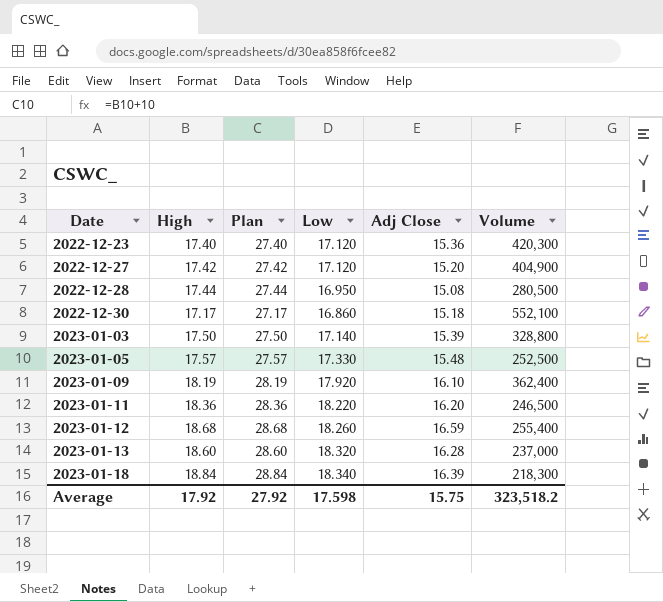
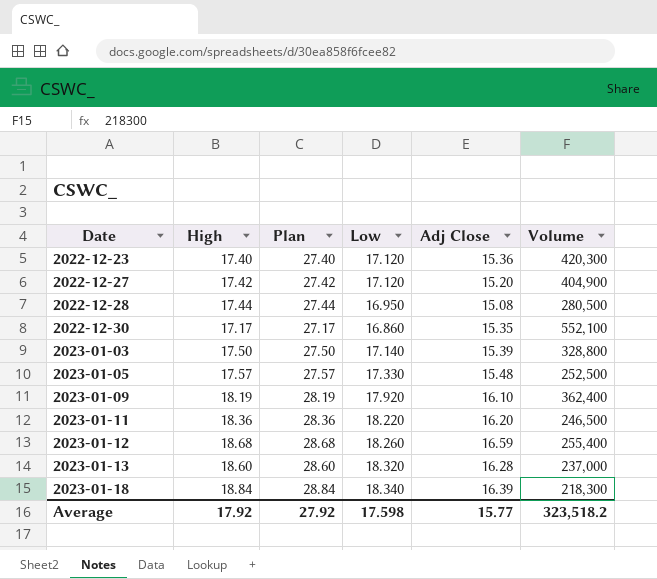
2022-12-30 | Adj Close: 15.18 -> 15.35
Average | Adj Close: 15.75 -> 15.77

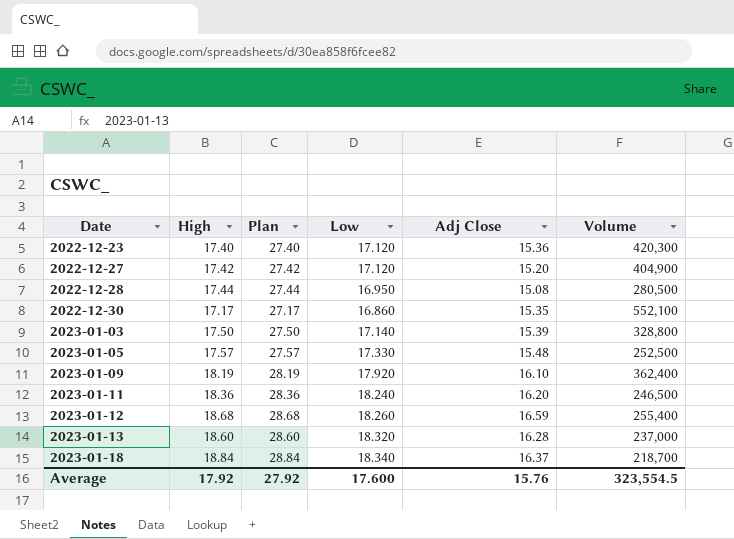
2023-01-11 | Low: 18.220 -> 18.240
2023-01-18 | Adj Close: 16.39 -> 16.37
2023-01-18 | Volume: 218,300 -> 218,700
Average | Low: 17.598 -> 17.600
Average | Adj Close: 15.77 -> 15.76
Average | Volume: 323,518.2 -> 323,554.5

